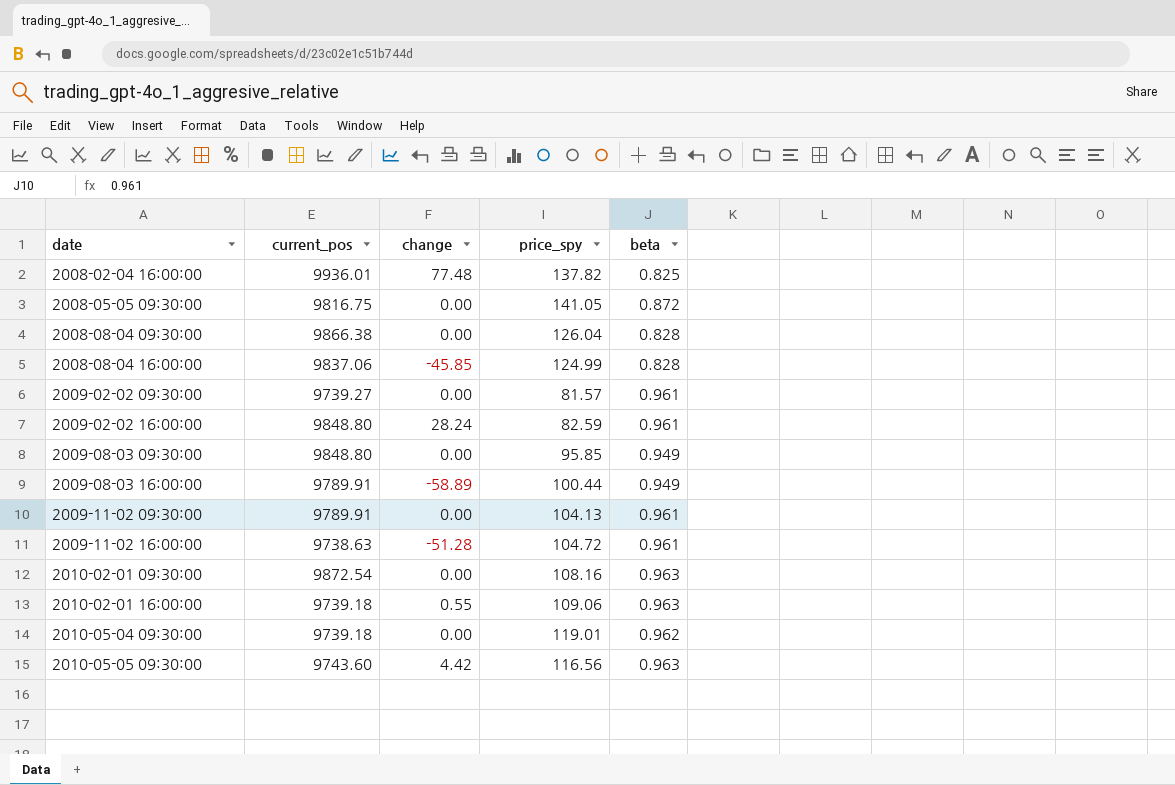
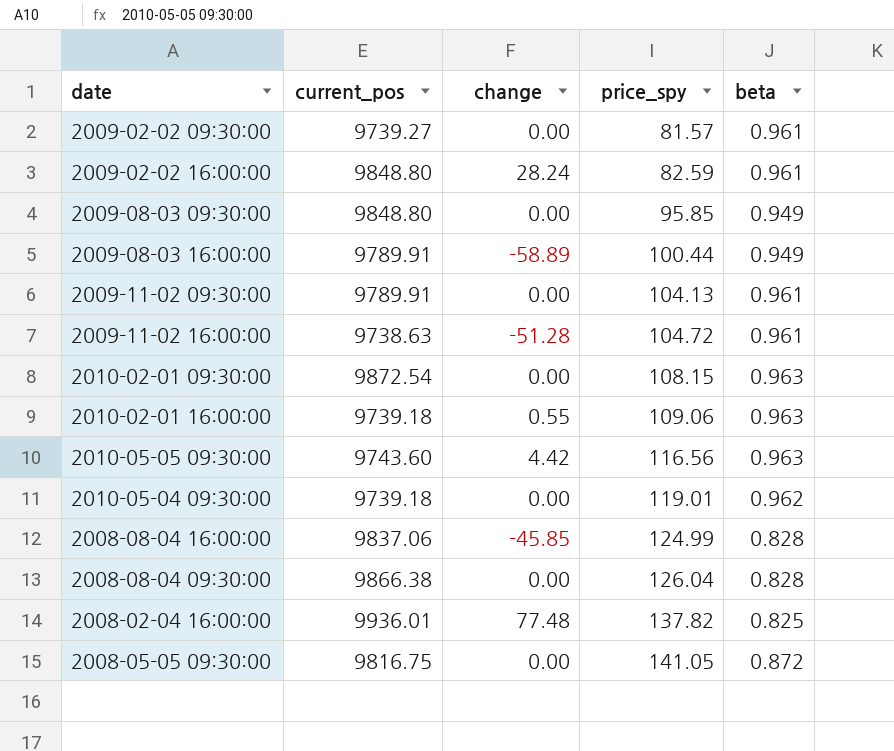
row order: date ascending -> price_spy ascending
2010-02-01 09:30:00 | price_spy: 108.16 -> 108.15

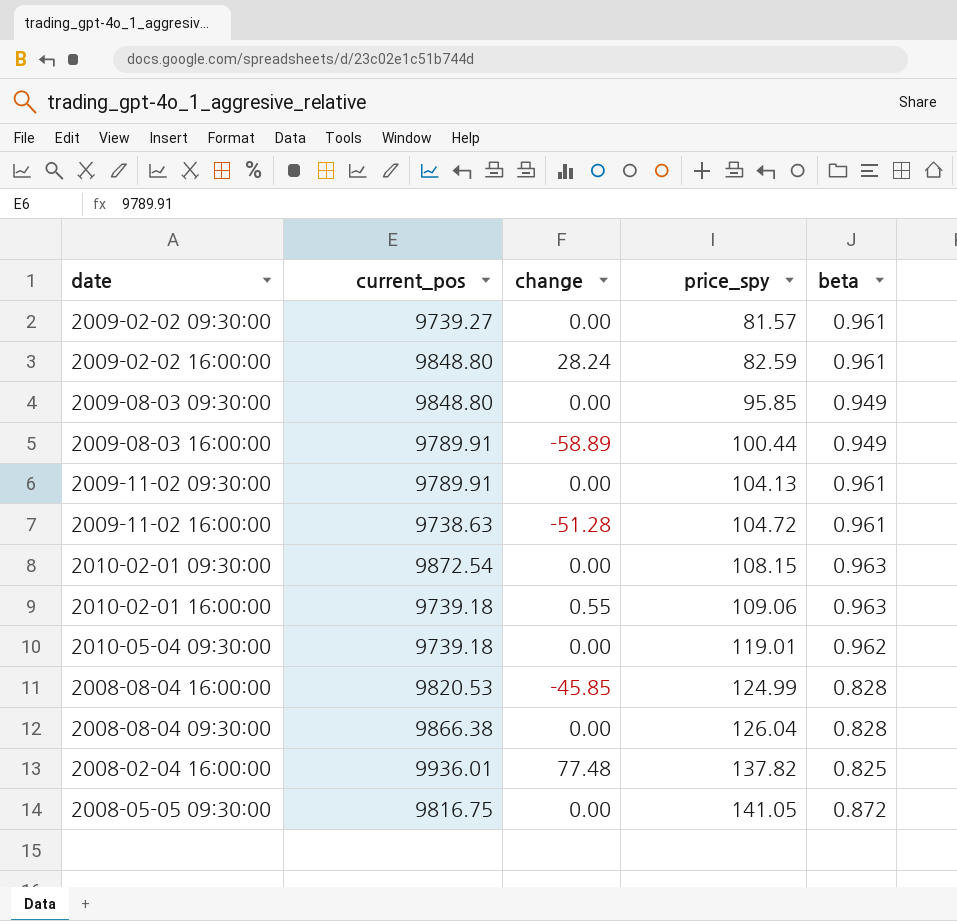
row 2010-05-05 09:30:00: 9743.60 | 4.42 | 116.56 | 0.963 -> none
2008-08-04 16:00:00 | current_pos: 9837.06 -> 9820.53

